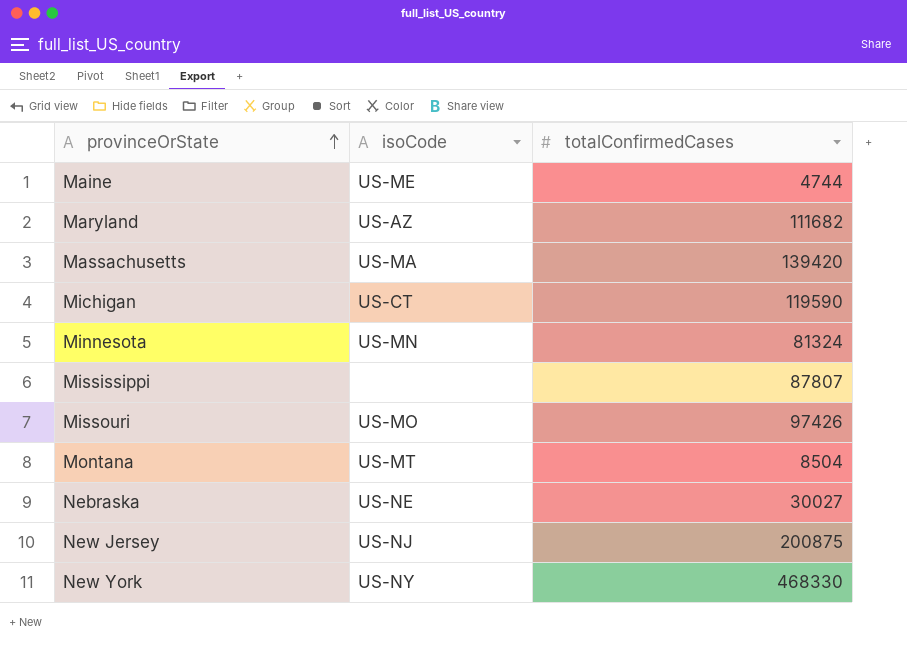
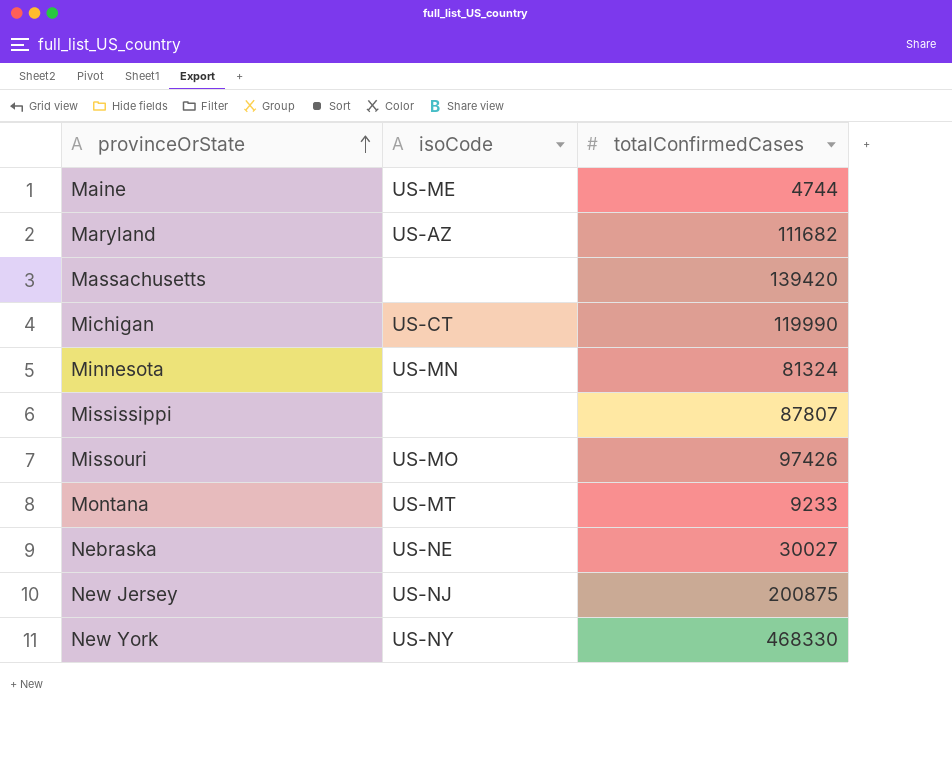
Massachusetts | isoCode: US-MA -> none
Michigan | totalConfirmedCases: 119590 -> 119990
Montana | totalConfirmedCases: 8504 -> 9233

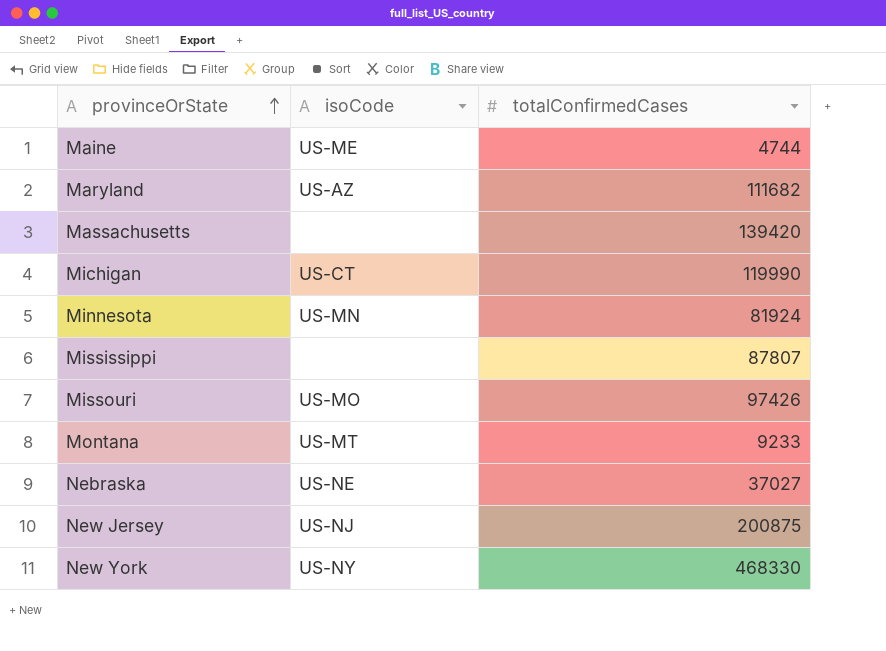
Minnesota | totalConfirmedCases: 81324 -> 81924
Nebraska | totalConfirmedCases: 30027 -> 37027

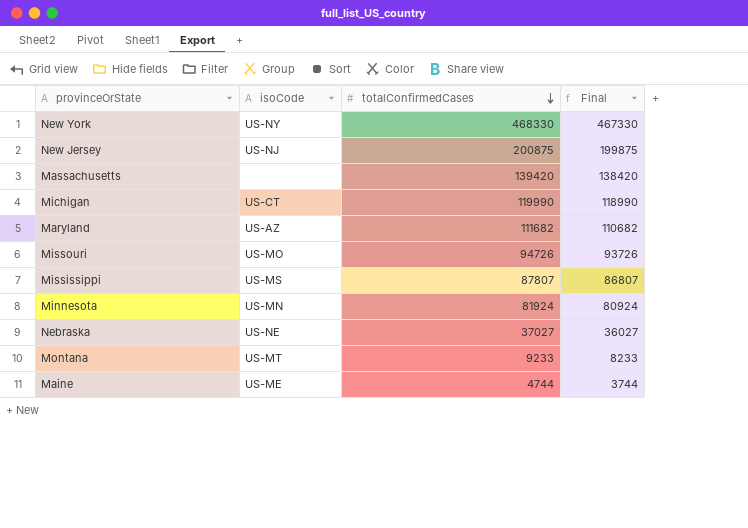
row order: provinceOrState ascending -> totalConfirmedCases descending
column Final | formula: none -> [totalConfirmedCases] - 1000
Missouri | totalConfirmedCases: 97426 -> 94726
Mississippi | isoCode: none -> US-MS

